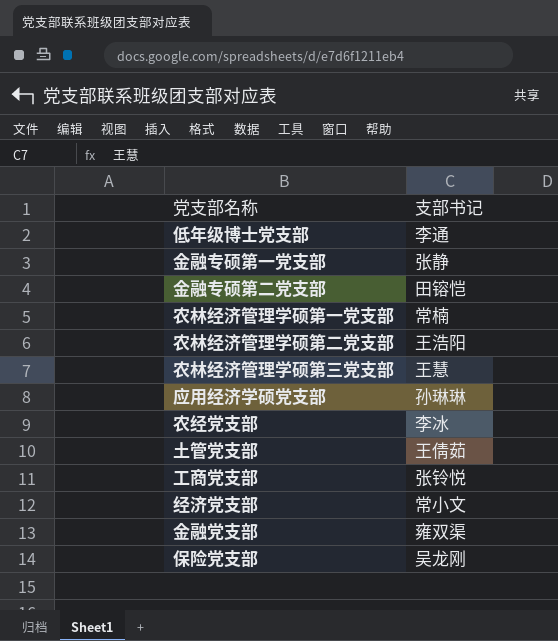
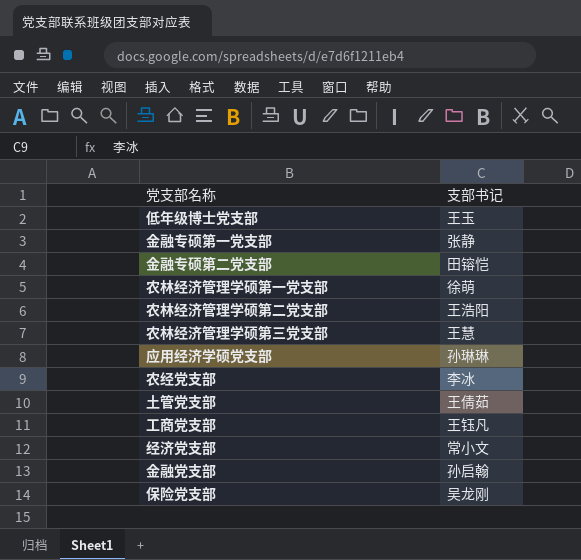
低年级博士党支部 | 支部书记: 李通 -> 王玉
农林经济管理学硕第一党支部 | 支部书记: 常楠 -> 徐萌
工商党支部 | 支部书记: 张铃悦 -> 王钰凡
金融党支部 | 支部书记: 雍双渠 -> 孙启翰

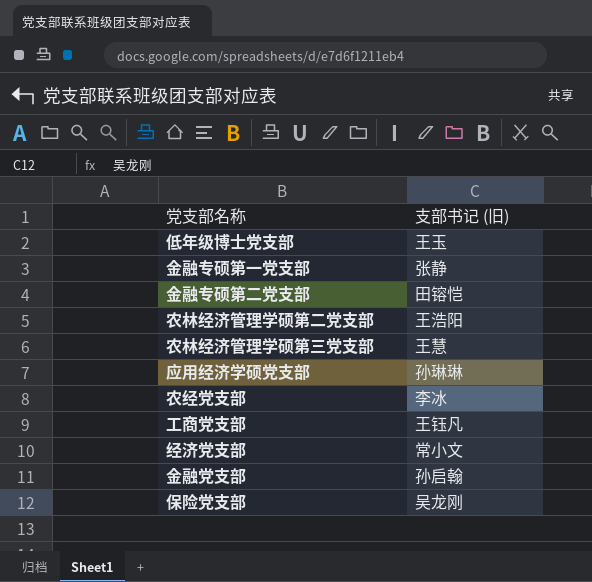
column name: 支部书记 -> 支部书记 (旧)
row 农林经济管理学硕第一党支部: 徐萌 -> none
row 土管党支部: 王倩茹 -> none

